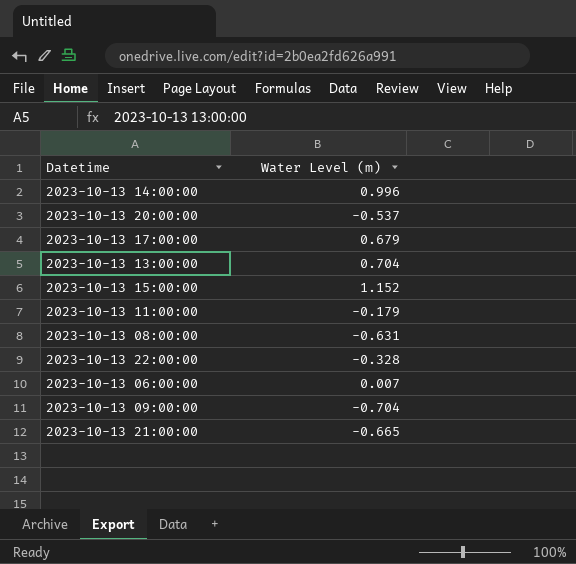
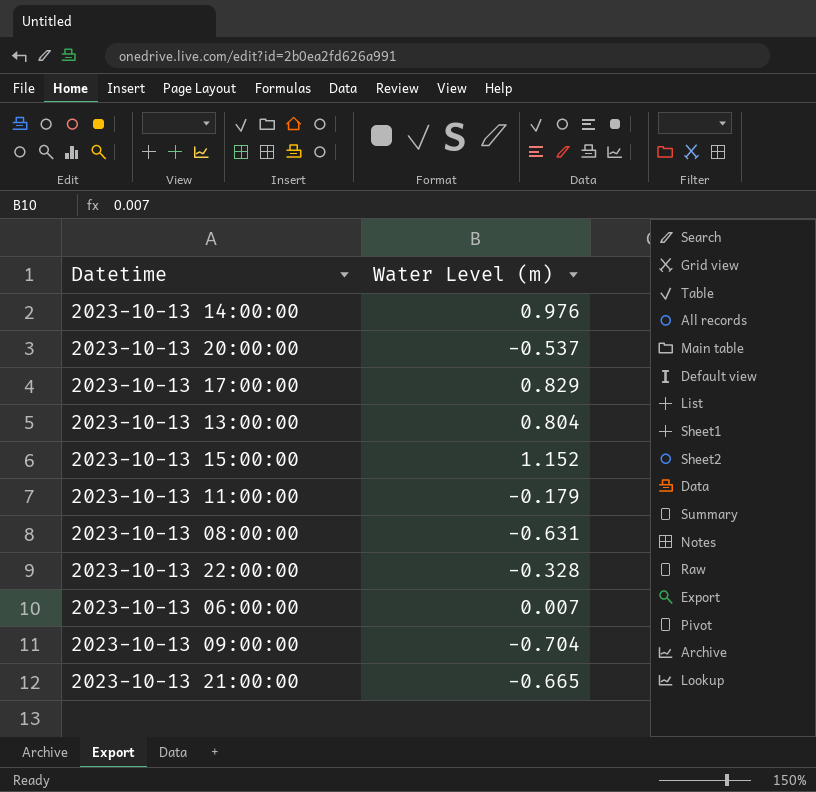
2023-10-13 14:00:00 | Water Level (m): 0.996 -> 0.976
2023-10-13 17:00:00 | Water Level (m): 0.679 -> 0.829
2023-10-13 13:00:00 | Water Level (m): 0.704 -> 0.804

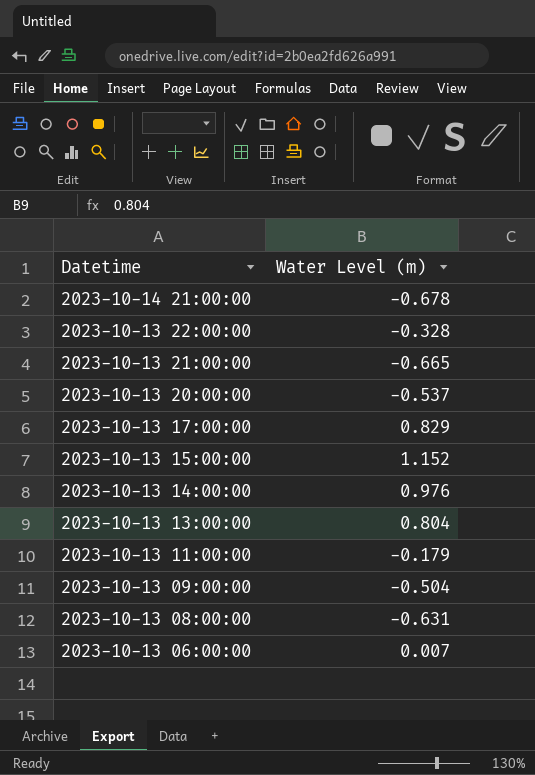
row order: none -> Datetime descending
row 2023-10-14 21:00:00: none -> -0.678
2023-10-13 09:00:00 | Water Level (m): -0.704 -> -0.504

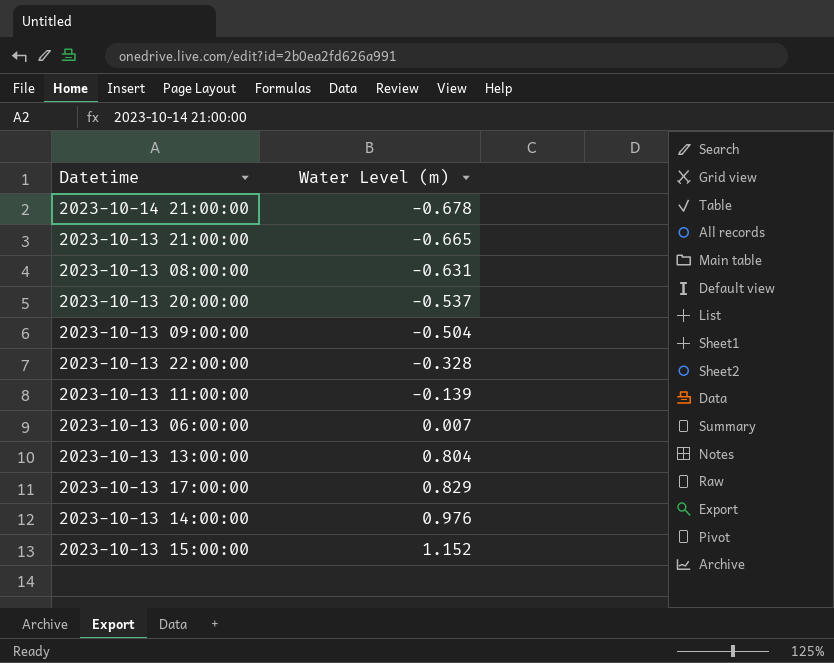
row order: Datetime descending -> Water Level (m) ascending
2023-10-13 11:00:00 | Water Level (m): -0.179 -> -0.139

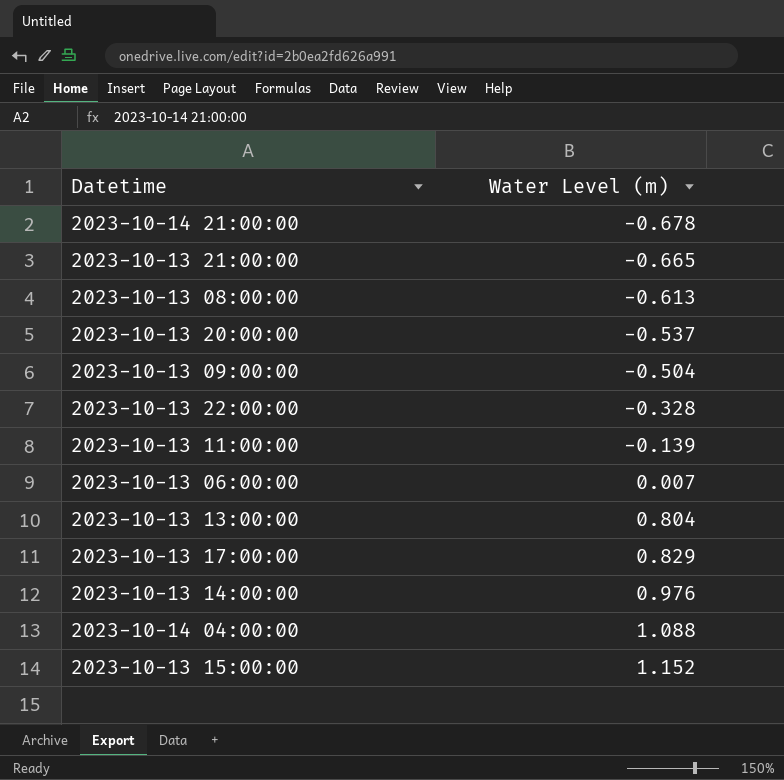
2023-10-13 08:00:00 | Water Level (m): -0.631 -> -0.613
row 2023-10-14 04:00:00: none -> 1.088

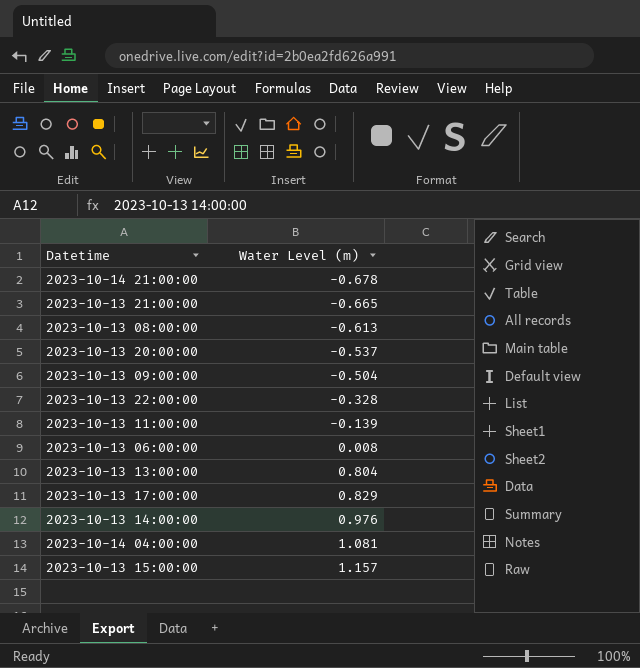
2023-10-13 06:00:00 | Water Level (m): 0.007 -> 0.008
2023-10-14 04:00:00 | Water Level (m): 1.088 -> 1.081
2023-10-13 15:00:00 | Water Level (m): 1.152 -> 1.157

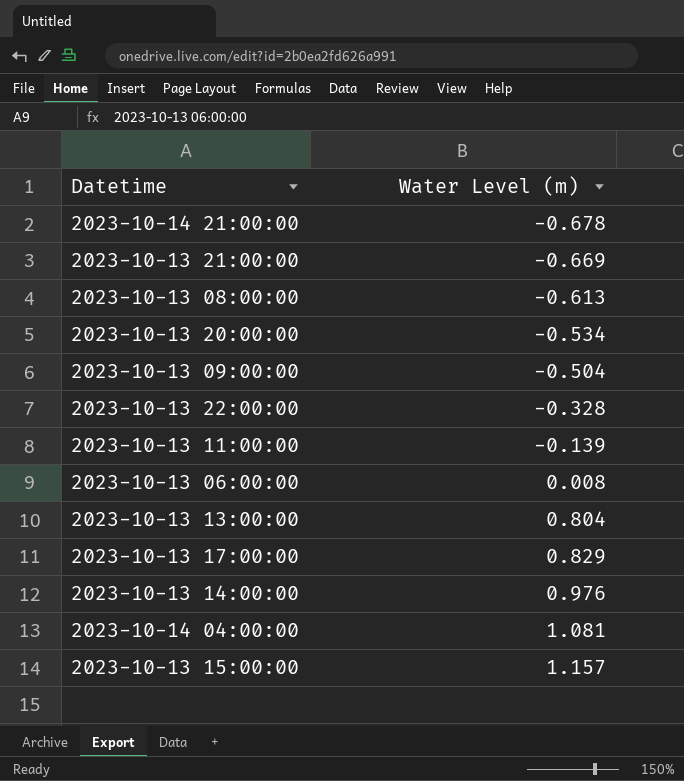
2023-10-13 21:00:00 | Water Level (m): -0.665 -> -0.669
2023-10-13 20:00:00 | Water Level (m): -0.537 -> -0.534

